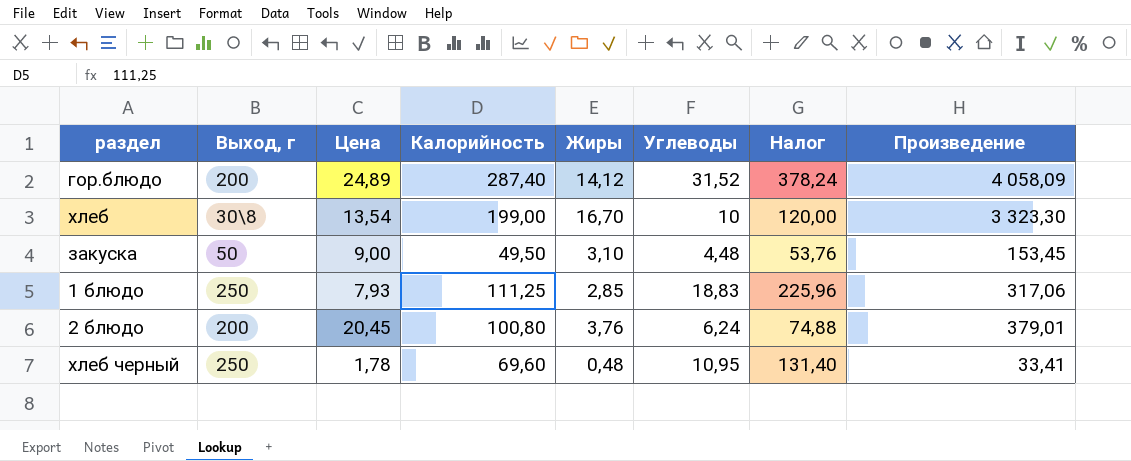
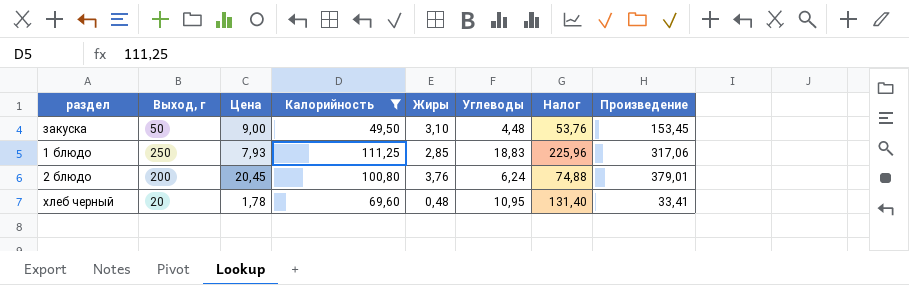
filter: none -> Калорийность <= 111,25
хлеб черный | Выход, г: 250 -> 20

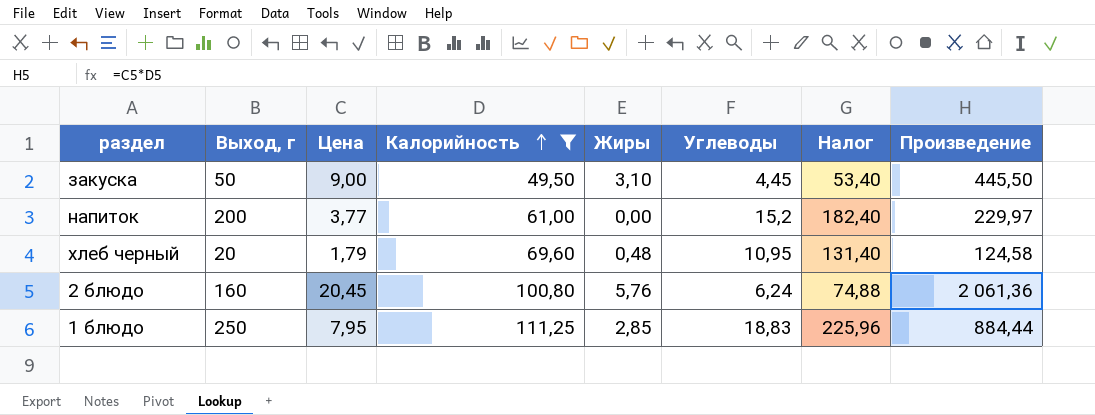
row order: none -> Калорийность ascending
column Произведение | formula: [Калорийность] * [Жиры] -> [Цена] * [Калорийность]
закуска | Углеводы: 4,48 -> 4,45
закуска | Налог: 53,76 -> 53,40
row напиток: none -> 200 | 3,77 | 61,00 | 0,00 | 15,2 | 182,40 | 229,97
хлеб черный | Цена: 1,78 -> 1,79
2 блюдо | Выход, г: 200 -> 160
2 блюдо | Жиры: 3,76 -> 5,76
1 блюдо | Цена: 7,93 -> 7,95

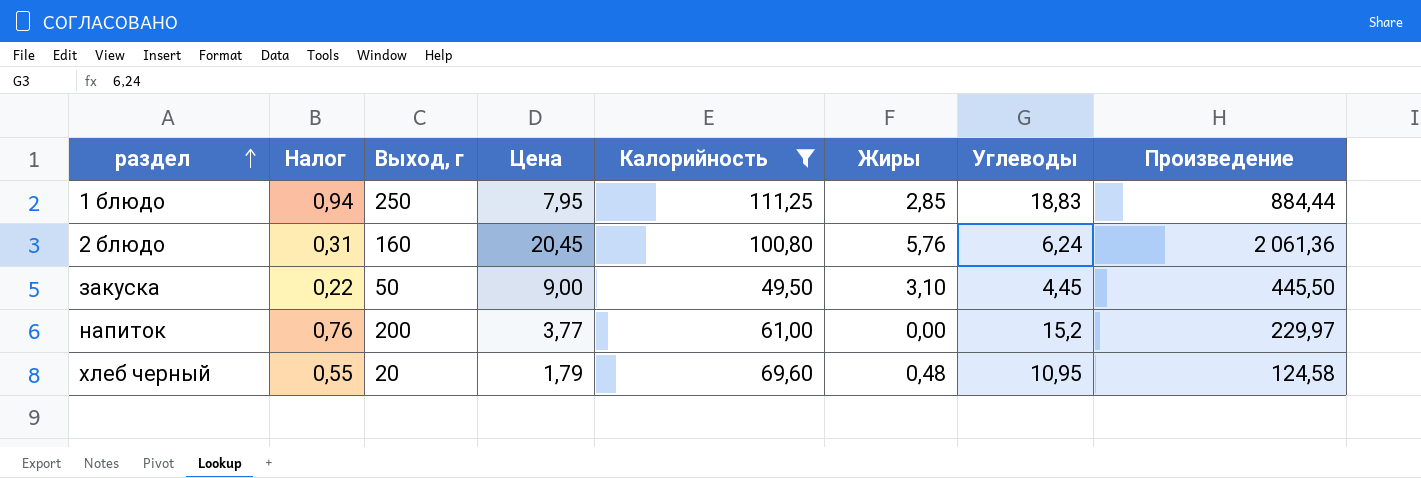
row order: Калорийность ascending -> раздел ascending
column Налог | formula: [Углеводы] * 12 -> [Углеводы] * 0,05
column Налог | position: 7 -> 2

